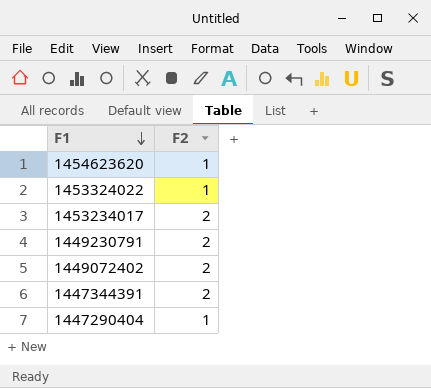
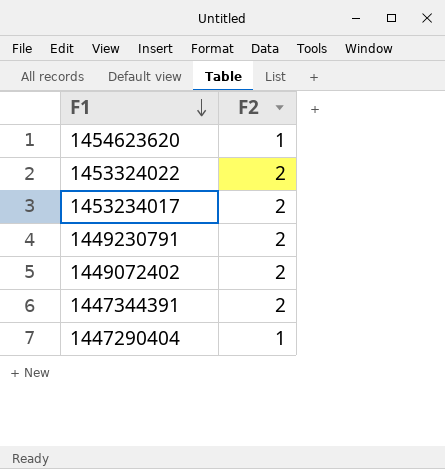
1453324022 | F2: 1 -> 2

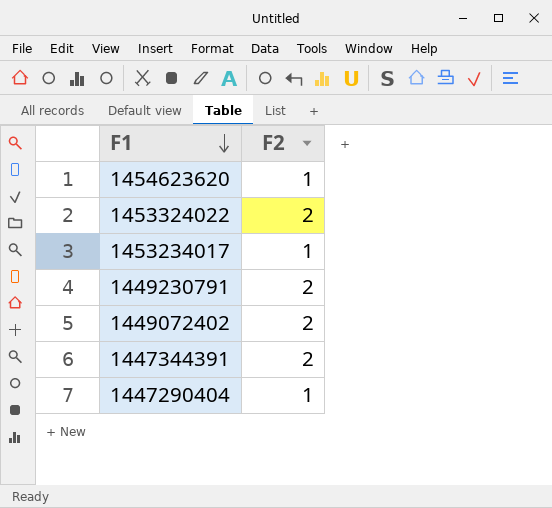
1453234017 | F2: 2 -> 1

